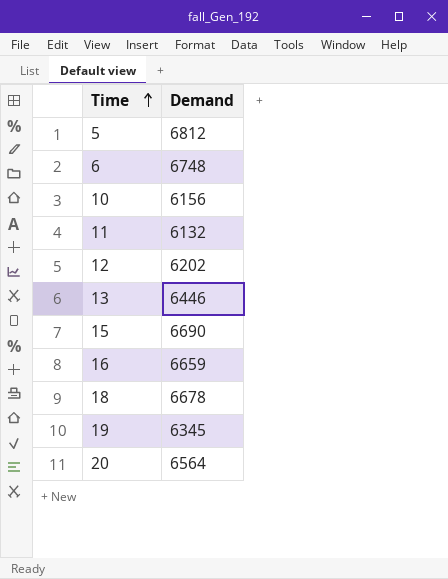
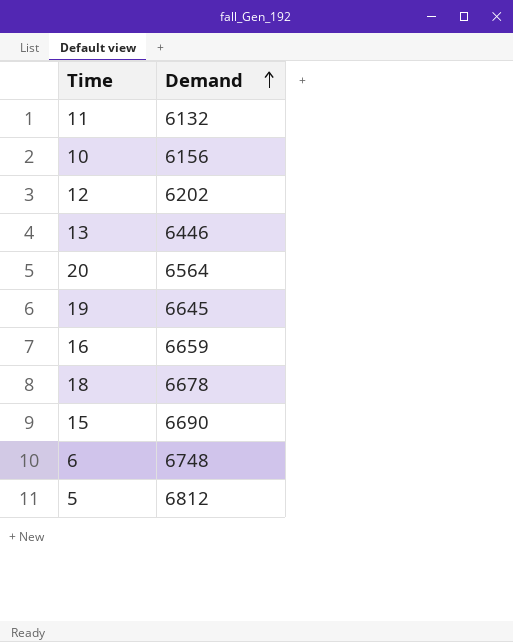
row order: Time ascending -> Demand ascending
19 | Demand: 6345 -> 6645

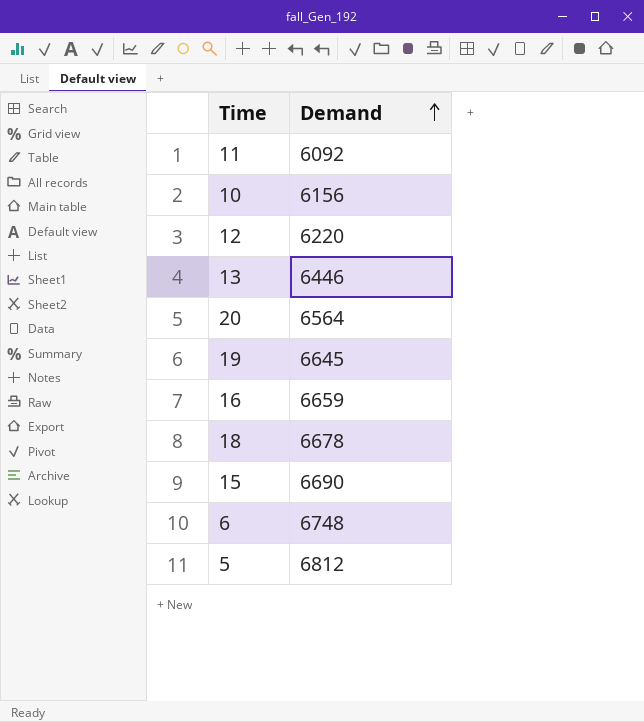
11 | Demand: 6132 -> 6092
12 | Demand: 6202 -> 6220

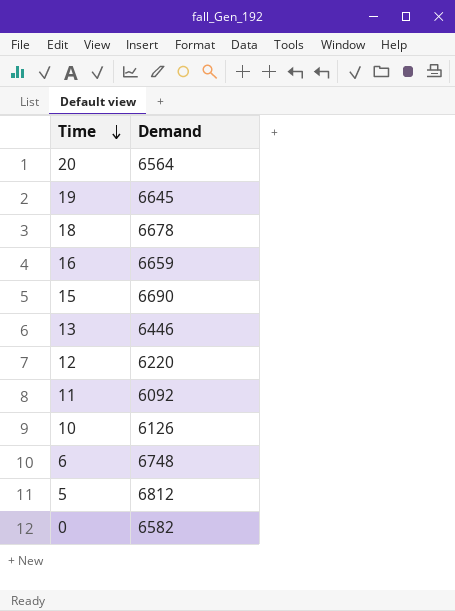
row order: Demand ascending -> Time descending
10 | Demand: 6156 -> 6126
row 0: none -> 6582

